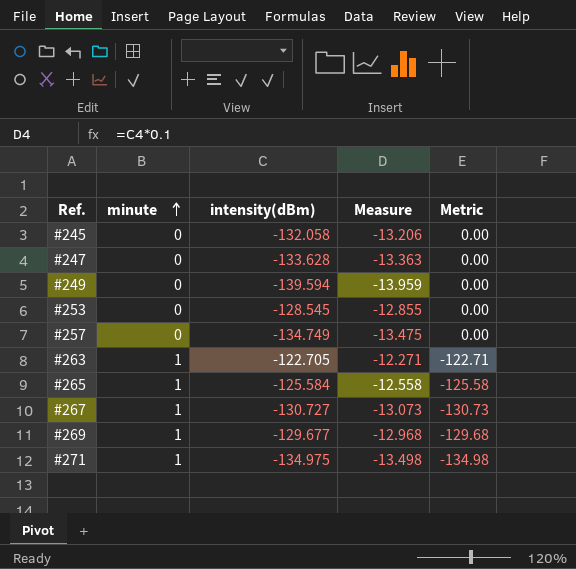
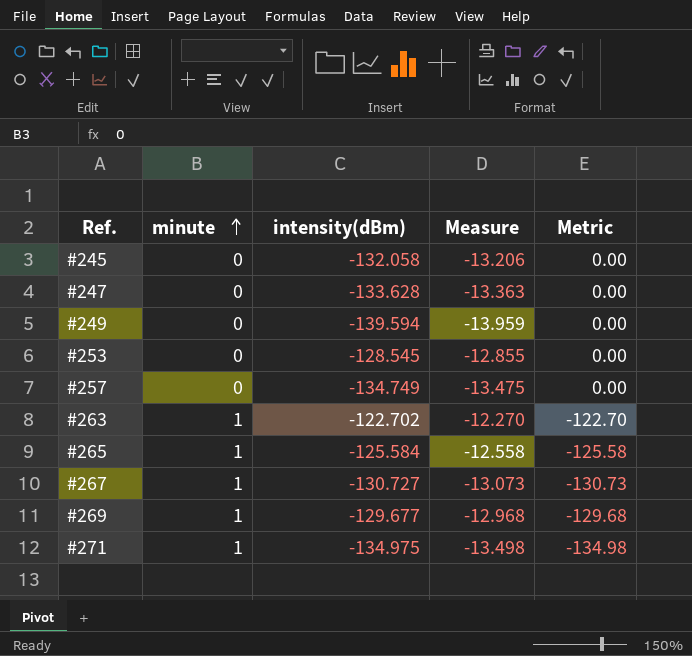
#263 | intensity(dBm): -122.705 -> -122.702
#263 | Measure: -12.271 -> -12.270
#263 | Metric: -122.71 -> -122.70

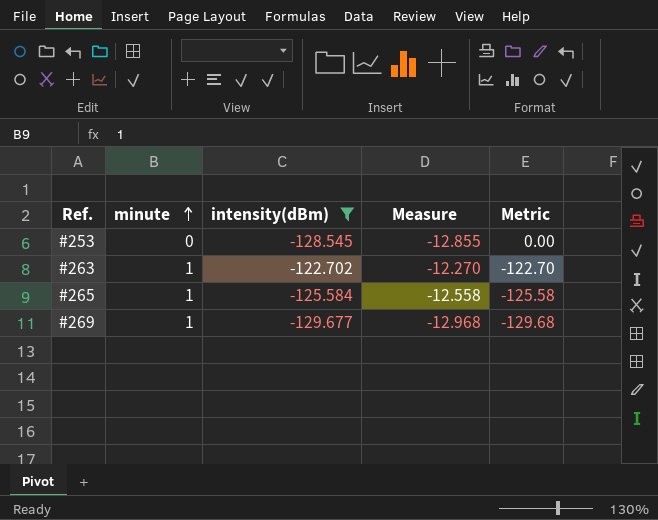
filter: none -> intensity(dBm) >= -129.677

